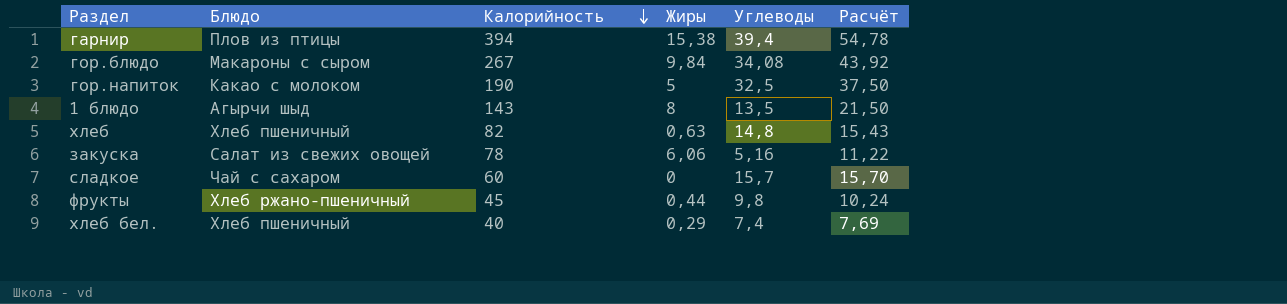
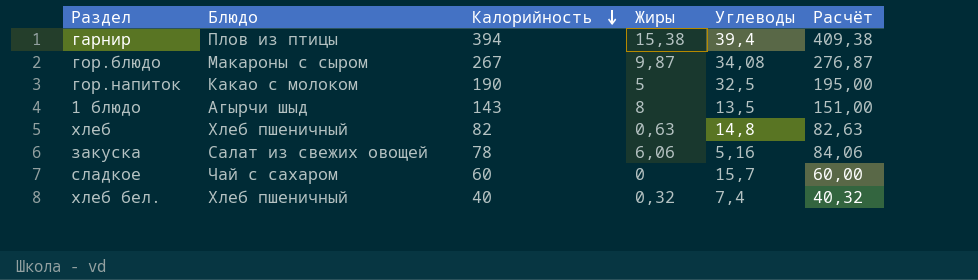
column Расчёт | formula: [Жиры] + [Углеводы] -> [Калорийность] + [Жиры]
row фрукты: Хлеб ржано-пшеничный | 45 | 0,44 | 9,8 | 10,24 -> none
гор.блюдо | Жиры: 9,84 -> 9,87
хлеб бел. | Жиры: 0,29 -> 0,32

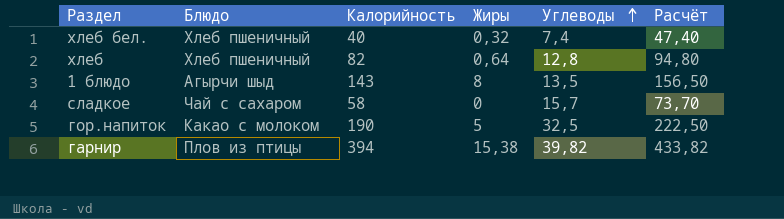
row order: Калорийность descending -> Углеводы ascending
column Расчёт | formula: [Калорийность] + [Жиры] -> [Калорийность] + [Углеводы]
row гор.блюдо: Макароны с сыром | 267 | 9,87 | 34,08 | 276,87 -> none
row закуска: Салат из свежих овощей | 78 | 6,06 | 5,16 | 84,06 -> none
хлеб | Жиры: 0,63 -> 0,64
хлеб | Углеводы: 14,8 -> 12,8
сладкое | Калорийность: 60 -> 58
гарнир | Углеводы: 39,4 -> 39,82

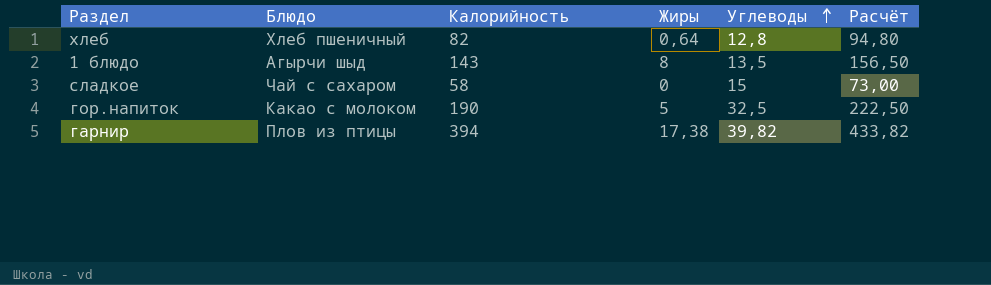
row хлеб бел.: Хлеб пшеничный | 40 | 0,32 | 7,4 | 47,40 -> none
сладкое | Углеводы: 15,7 -> 15
сладкое | Расчёт: 73,70 -> 73,00
гарнир | Жиры: 15,38 -> 17,38

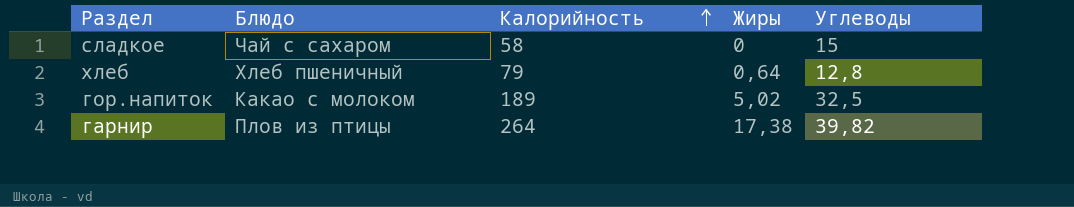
row order: Углеводы ascending -> Калорийность ascending
column Расчёт | formula: [Калорийность] + [Углеводы] -> none
row 1 блюдо: Агырчи шыд | 143 | 8 | 13,5 | 156,50 -> none
хлеб | Калорийность: 82 -> 79
гор.напиток | Калорийность: 190 -> 189
гор.напиток | Жиры: 5 -> 5,02
гарнир | Калорийность: 394 -> 264

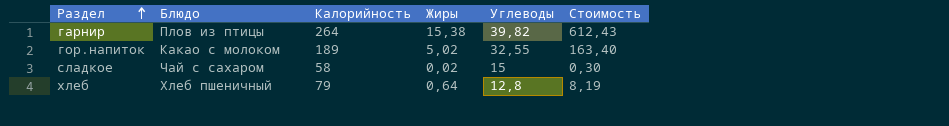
row order: Калорийность ascending -> Раздел ascending
column Стоимость | formula: none -> [Жиры] * [Углеводы]
гарнир | Жиры: 17,38 -> 15,38
гор.напиток | Углеводы: 32,5 -> 32,55
сладкое | Жиры: 0 -> 0,02

